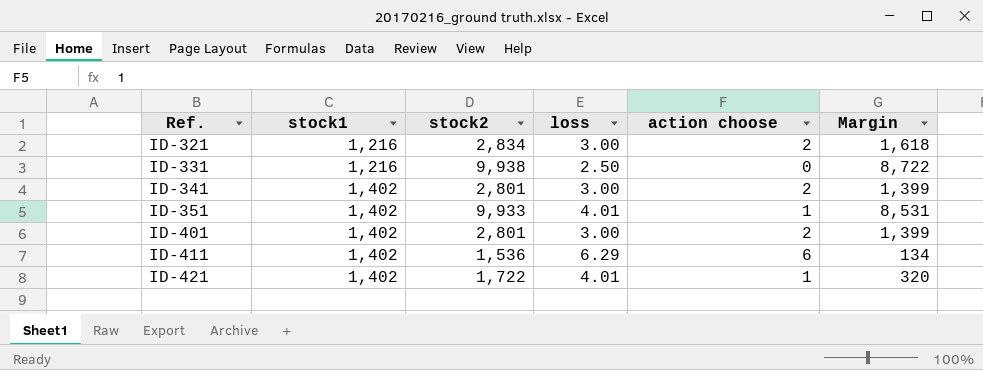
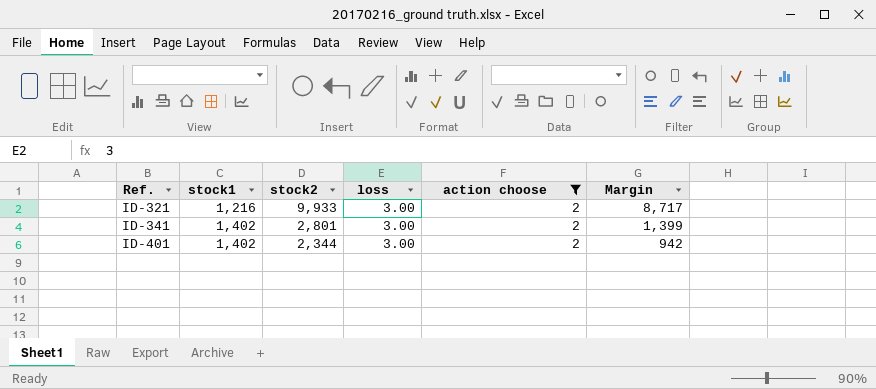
filter: none -> action choose = 2
ID-321 | stock2: 2,834 -> 9,933
ID-321 | Margin: 1,618 -> 8,717
ID-401 | stock2: 2,801 -> 2,344
ID-401 | Margin: 1,399 -> 942

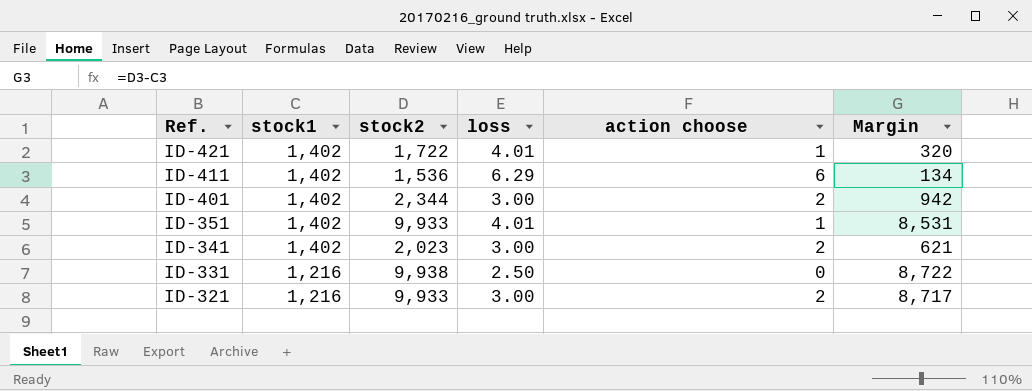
filter: action choose = 2 -> none
row order: Ref. ascending -> Ref. descending
ID-341 | stock2: 2,801 -> 2,023
ID-341 | Margin: 1,399 -> 621

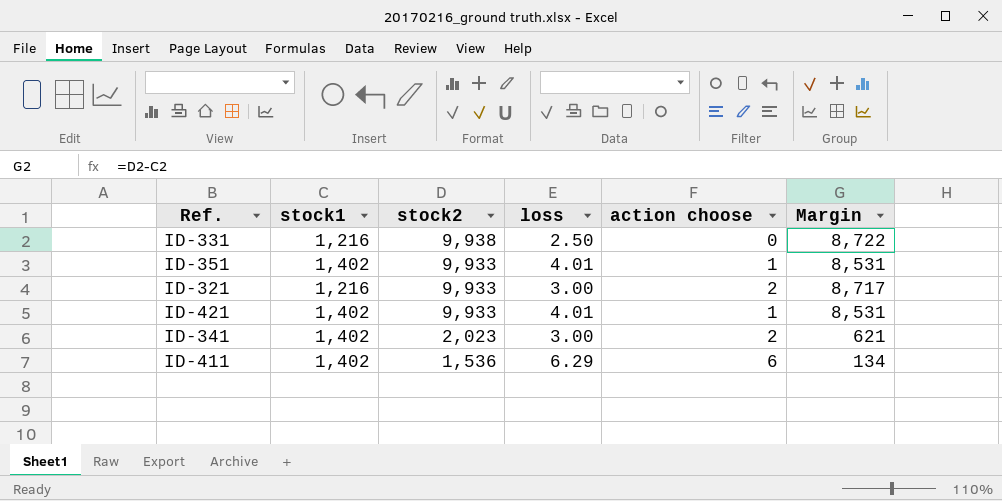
row order: Ref. descending -> stock2 descending
row ID-401: 1,402 | 2,344 | 3.00 | 2 | 942 -> none
ID-421 | stock2: 1,722 -> 9,933
ID-421 | Margin: 320 -> 8,531

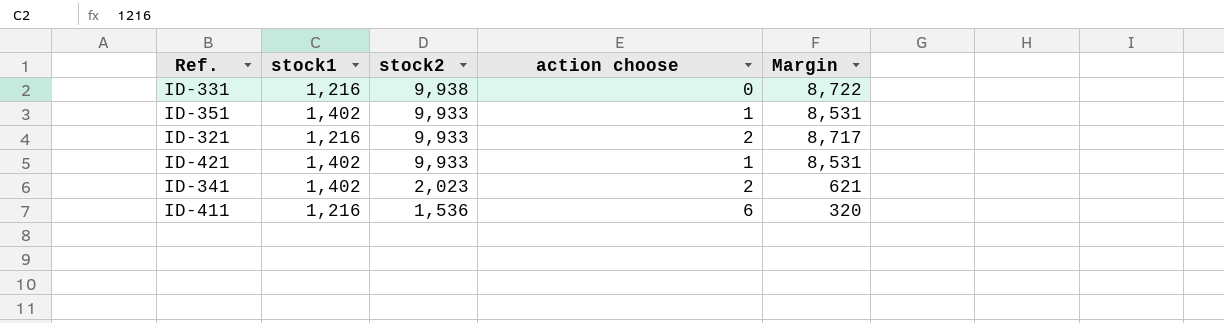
column loss | position: 4 -> none
ID-411 | stock1: 1,402 -> 1,216
ID-411 | Margin: 134 -> 320

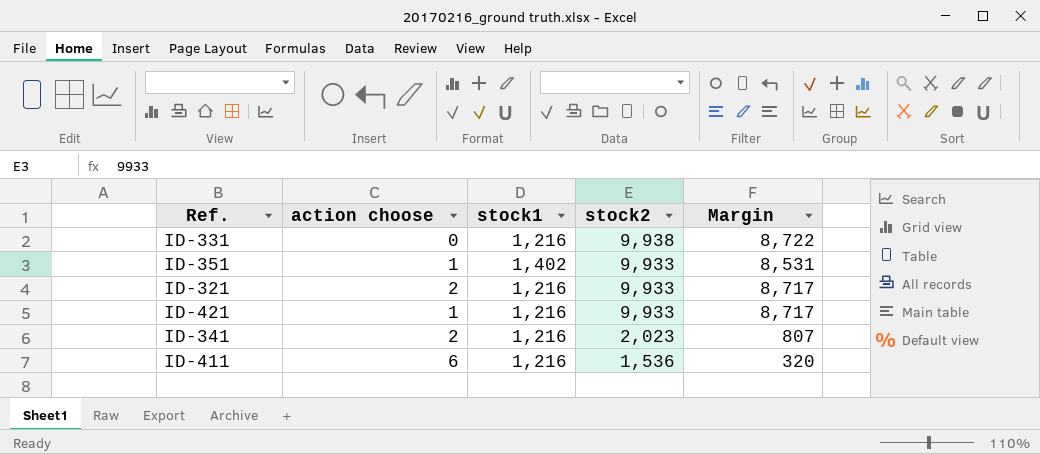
column action choose | position: 4 -> 2
ID-421 | stock1: 1,402 -> 1,216
ID-421 | Margin: 8,531 -> 8,717
ID-341 | stock1: 1,402 -> 1,216
ID-341 | Margin: 621 -> 807

